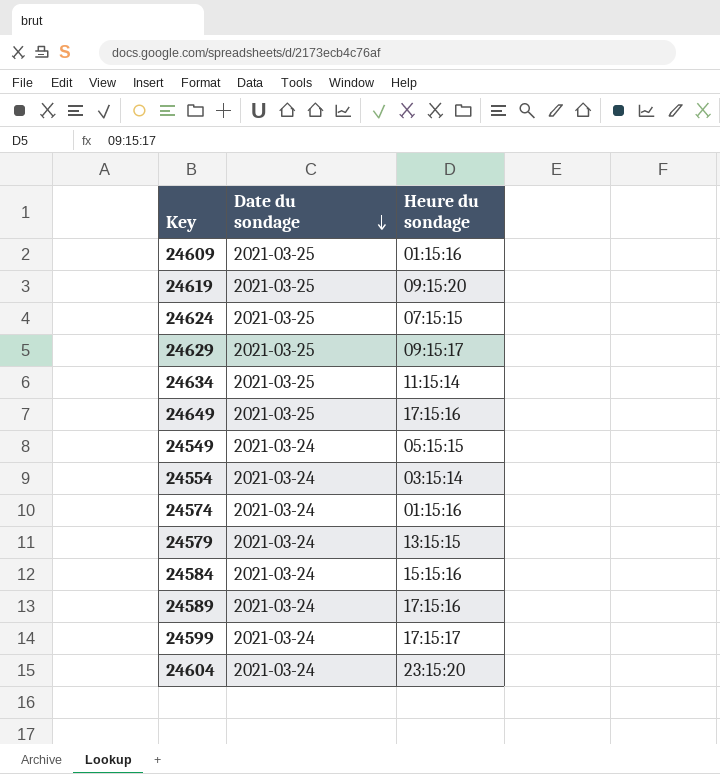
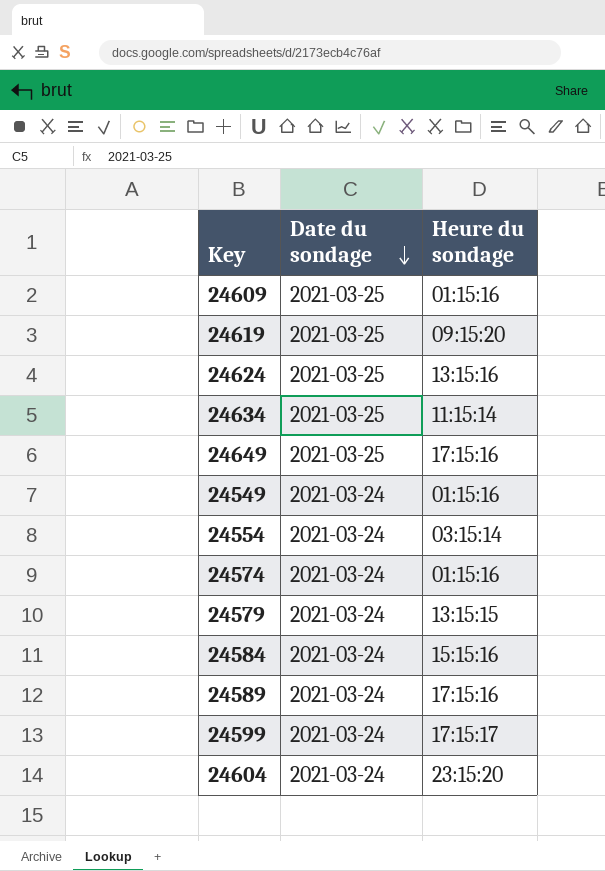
row 24629: 2021-03-25 | 09:15:17 -> none
24624 | Heure du sondage: 07:15:15 -> 13:15:16
24549 | Heure du sondage: 05:15:15 -> 01:15:16

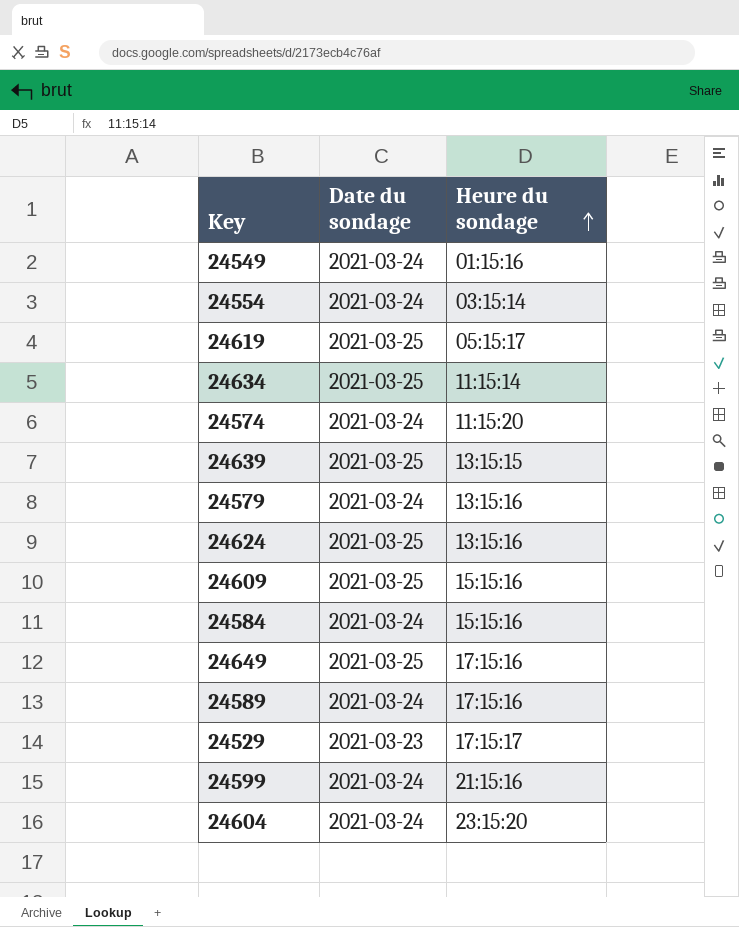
row order: Date du sondage descending -> Heure du sondage ascending
24619 | Heure du sondage: 09:15:20 -> 05:15:17
24574 | Heure du sondage: 01:15:16 -> 11:15:20
row 24639: none -> 2021-03-25 | 13:15:15
24579 | Heure du sondage: 13:15:15 -> 13:15:16
24609 | Heure du sondage: 01:15:16 -> 15:15:16
row 24529: none -> 2021-03-23 | 17:15:17
24599 | Heure du sondage: 17:15:17 -> 21:15:16

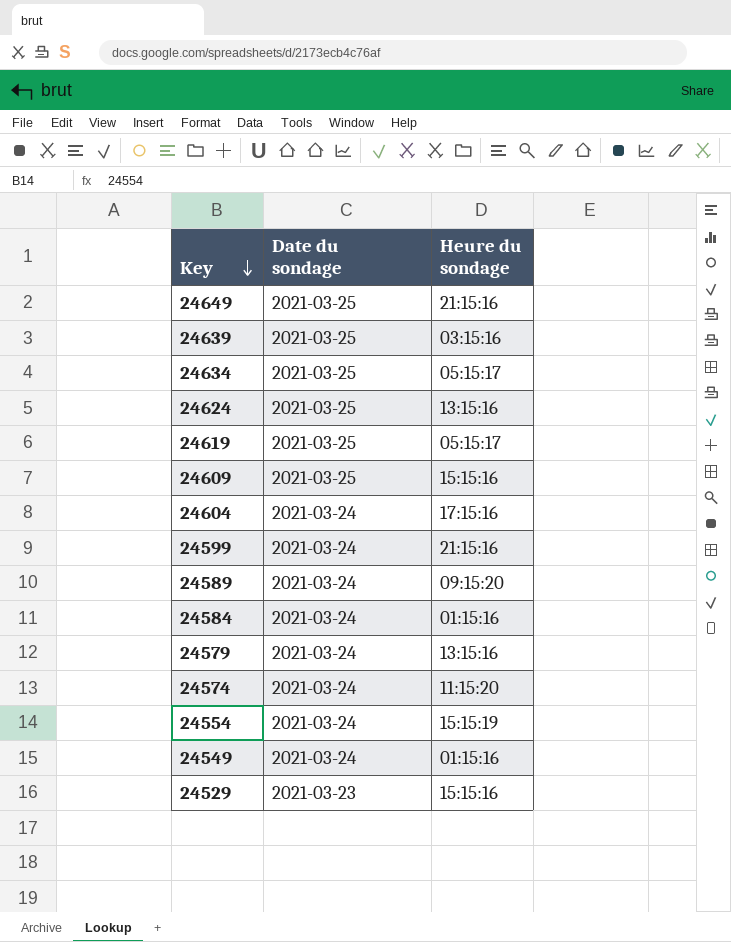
row order: Heure du sondage ascending -> Key descending
24649 | Heure du sondage: 17:15:16 -> 21:15:16
24639 | Heure du sondage: 13:15:15 -> 03:15:16
24634 | Heure du sondage: 11:15:14 -> 05:15:17
24604 | Heure du sondage: 23:15:20 -> 17:15:16
24589 | Heure du sondage: 17:15:16 -> 09:15:20
24584 | Heure du sondage: 15:15:16 -> 01:15:16
24554 | Heure du sondage: 03:15:14 -> 15:15:19
24529 | Heure du sondage: 17:15:17 -> 15:15:16

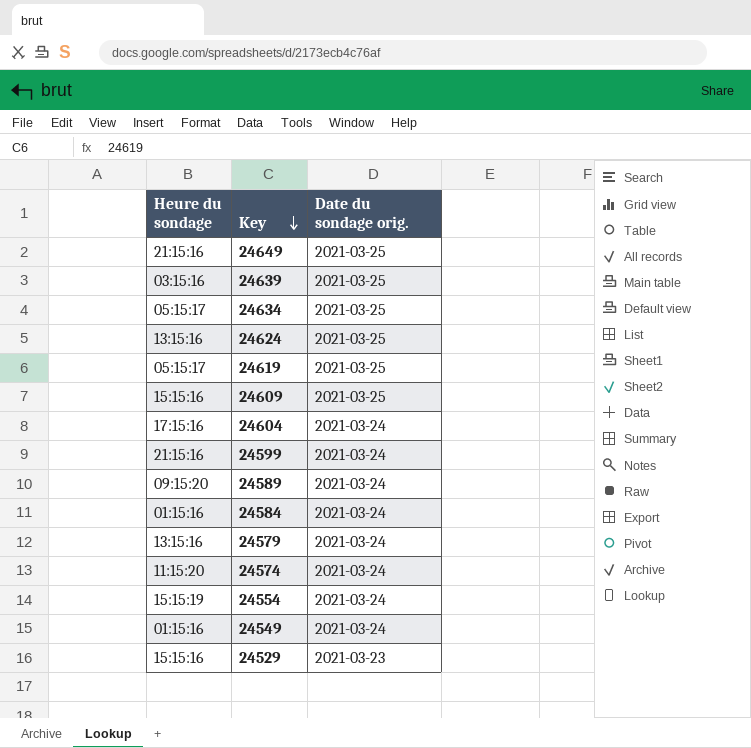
column Heure du sondage | position: 3 -> 1
column name: Date du sondage -> Date du sondage orig.

